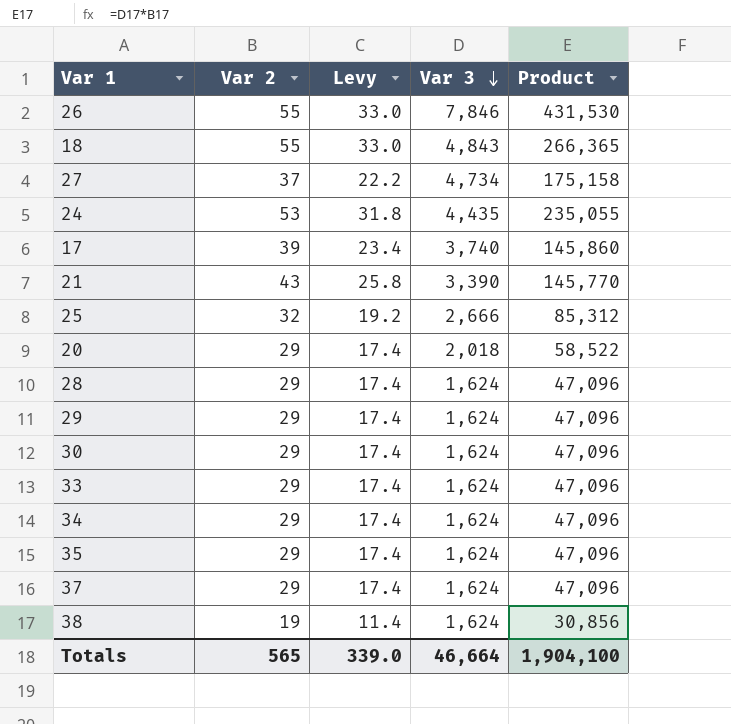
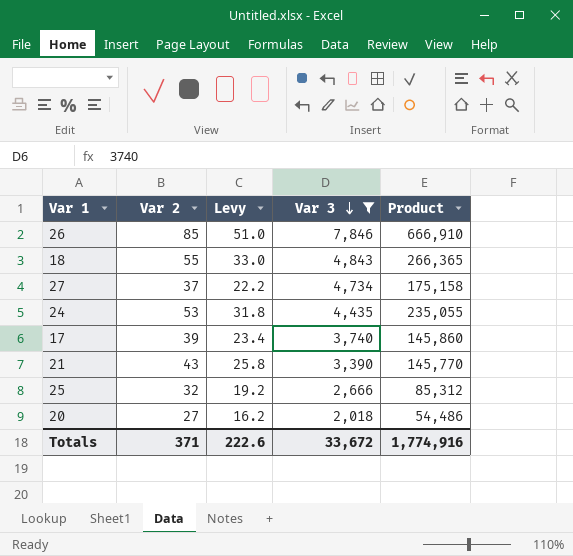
filter: none -> Var 3 != 1,624
26 | Var 2: 55 -> 85
26 | Levy: 33.0 -> 51.0
26 | Product: 431,530 -> 666,910
20 | Var 2: 29 -> 27
20 | Levy: 17.4 -> 16.2
20 | Product: 58,522 -> 54,486
Totals | Var 2: 565 -> 371
Totals | Levy: 339.0 -> 222.6
Totals | Var 3: 46,664 -> 33,672
Totals | Product: 1,904,100 -> 1,774,916

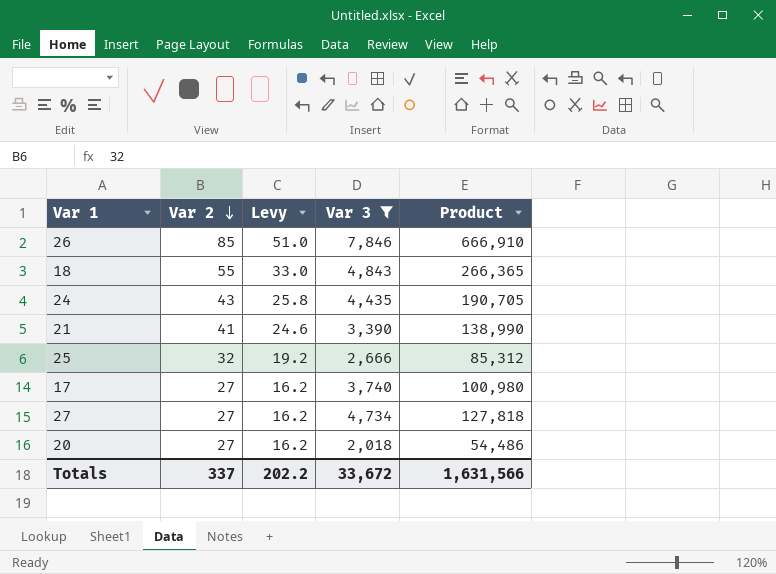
row order: Var 3 descending -> Var 2 descending
24 | Var 2: 53 -> 43
24 | Levy: 31.8 -> 25.8
24 | Product: 235,055 -> 190,705
21 | Var 2: 43 -> 41
21 | Levy: 25.8 -> 24.6
21 | Product: 145,770 -> 138,990
17 | Var 2: 39 -> 27
17 | Levy: 23.4 -> 16.2
17 | Product: 145,860 -> 100,980
27 | Var 2: 37 -> 27
27 | Levy: 22.2 -> 16.2
27 | Product: 175,158 -> 127,818
Totals | Var 2: 371 -> 337
Totals | Levy: 222.6 -> 202.2
Totals | Product: 1,774,916 -> 1,631,566

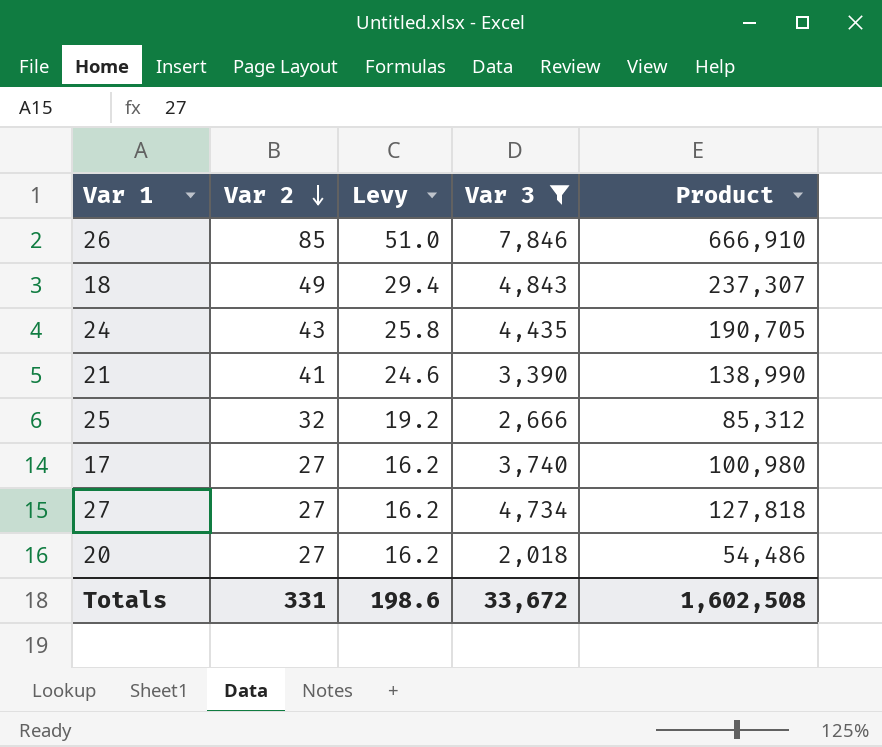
18 | Var 2: 55 -> 49
18 | Levy: 33.0 -> 29.4
18 | Product: 266,365 -> 237,307
Totals | Var 2: 337 -> 331
Totals | Levy: 202.2 -> 198.6
Totals | Product: 1,631,566 -> 1,602,508

